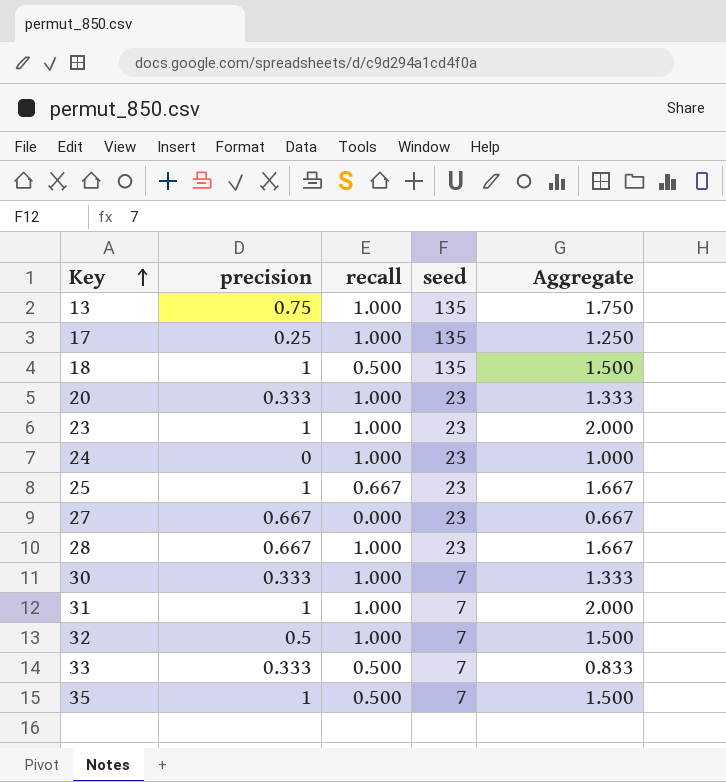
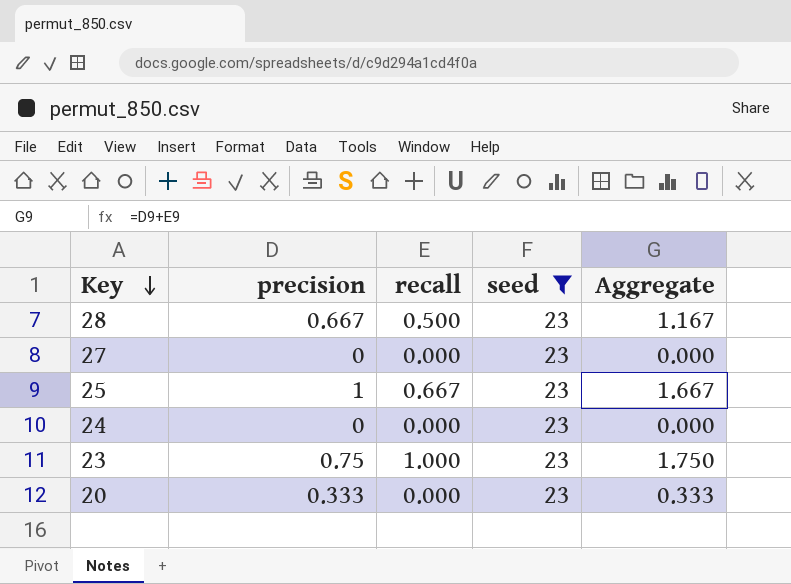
filter: none -> seed = 23
row order: Key ascending -> Key descending
28 | recall: 1.000 -> 0.500
28 | Aggregate: 1.667 -> 1.167
27 | precision: 0.667 -> 0
27 | Aggregate: 0.667 -> 0.000
24 | recall: 1.000 -> 0.000
24 | Aggregate: 1.000 -> 0.000
23 | precision: 1 -> 0.75
23 | Aggregate: 2.000 -> 1.750
20 | recall: 1.000 -> 0.000
20 | Aggregate: 1.333 -> 0.333

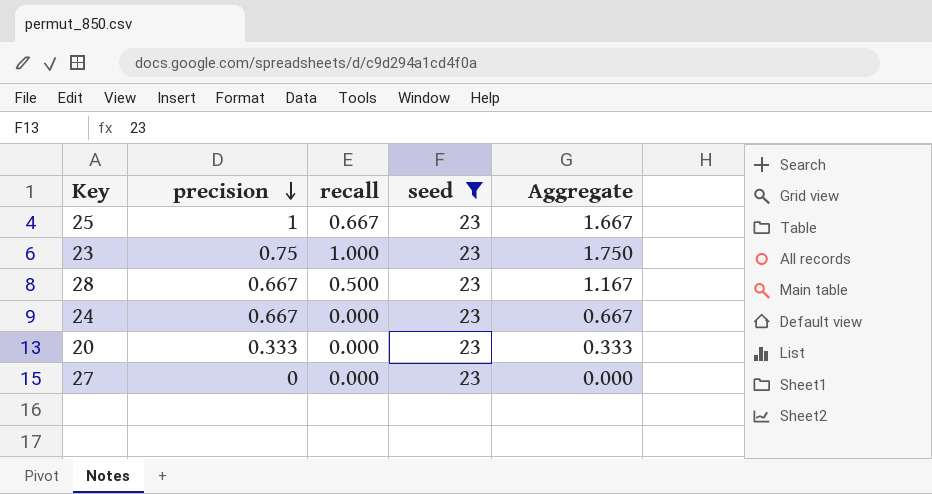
row order: Key descending -> precision descending
24 | precision: 0 -> 0.667
24 | Aggregate: 0.000 -> 0.667

